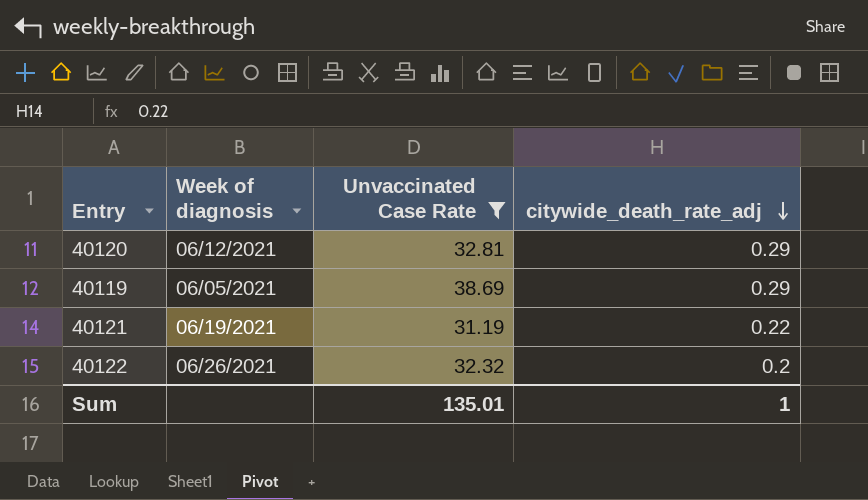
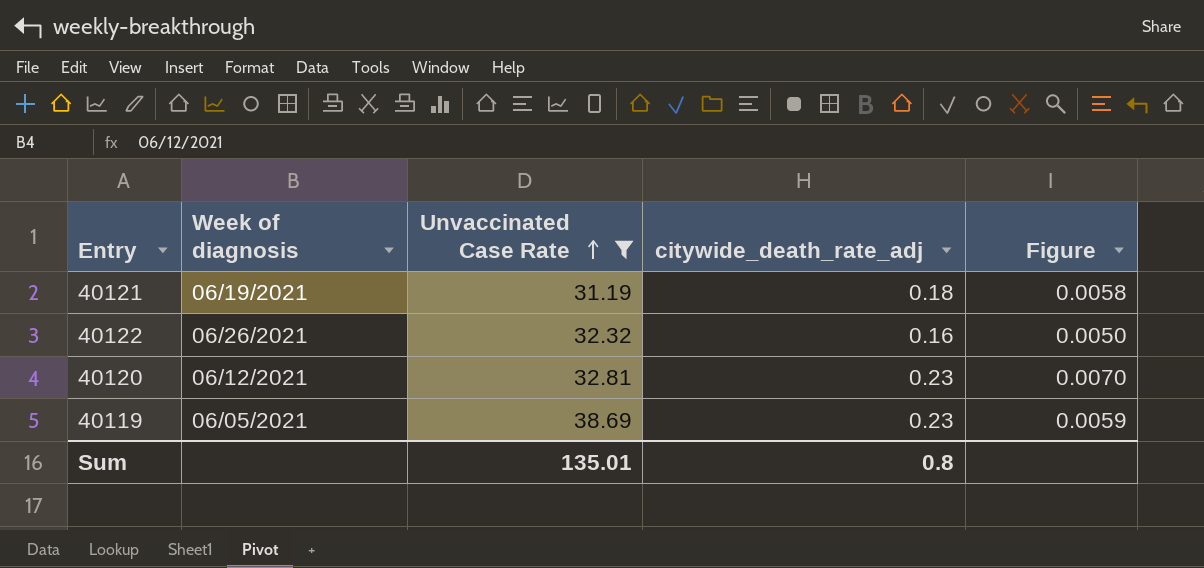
row order: citywide_death_rate_adj descending -> Unvaccinated Case Rate ascending
column Figure | formula: none -> [citywide_death_rate_adj] / [Unvaccinated Case Rate]
40121 | citywide_death_rate_adj: 0.22 -> 0.18
40122 | citywide_death_rate_adj: 0.2 -> 0.16
40120 | citywide_death_rate_adj: 0.29 -> 0.23
40119 | citywide_death_rate_adj: 0.29 -> 0.23
Sum | citywide_death_rate_adj: 1 -> 0.8

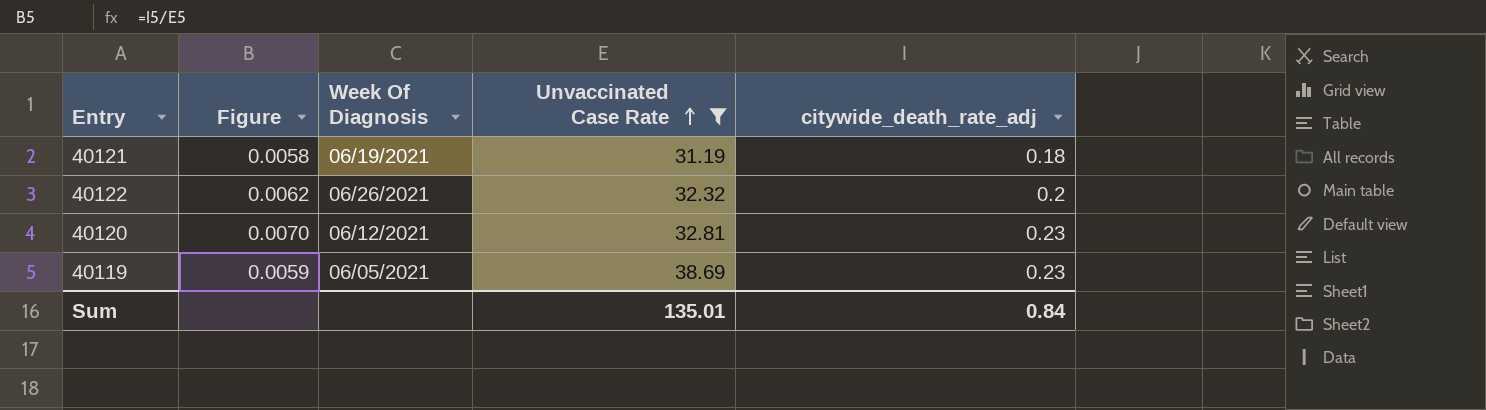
column Figure | position: 5 -> 2
column name: Week of diagnosis -> Week Of Diagnosis
40122 | Figure: 0.0050 -> 0.0062
40122 | citywide_death_rate_adj: 0.16 -> 0.2
Sum | citywide_death_rate_adj: 0.8 -> 0.84

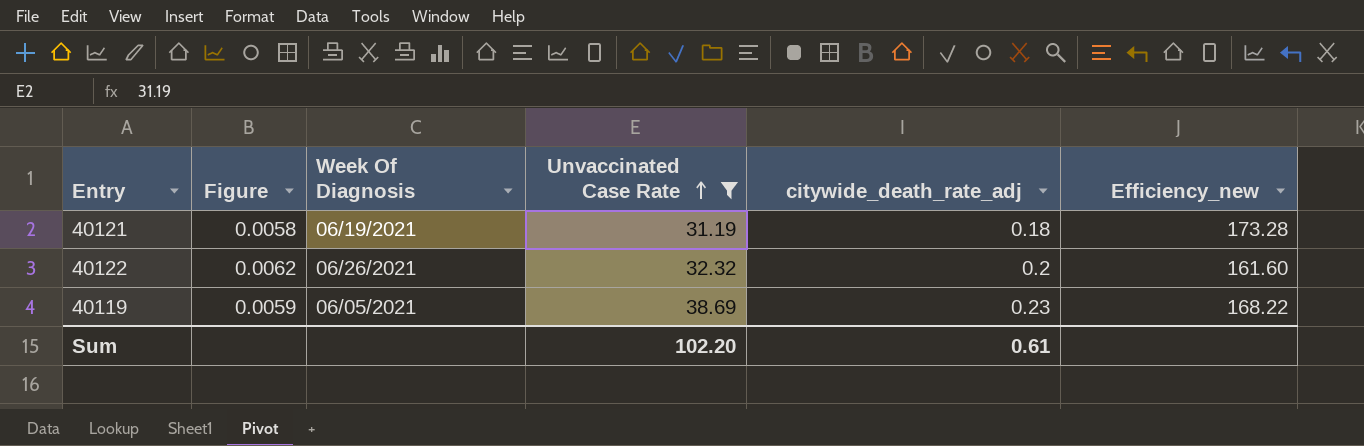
column Efficiency_new | formula: none -> [Unvaccinated Case Rate] / [citywide_death_rate_adj]
row 40120: 0.0070 | 06/12/2021 | 32.81 | 0.23 -> none
Sum | Unvaccinated Case Rate: 135.01 -> 102.20
Sum | citywide_death_rate_adj: 0.84 -> 0.61

